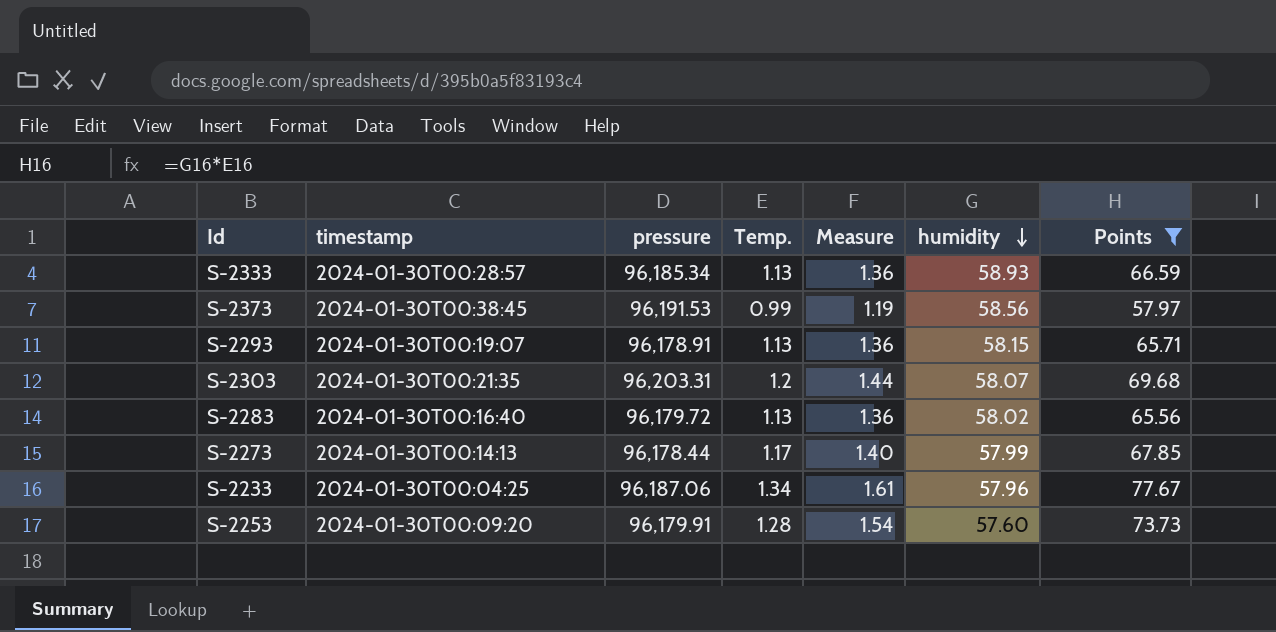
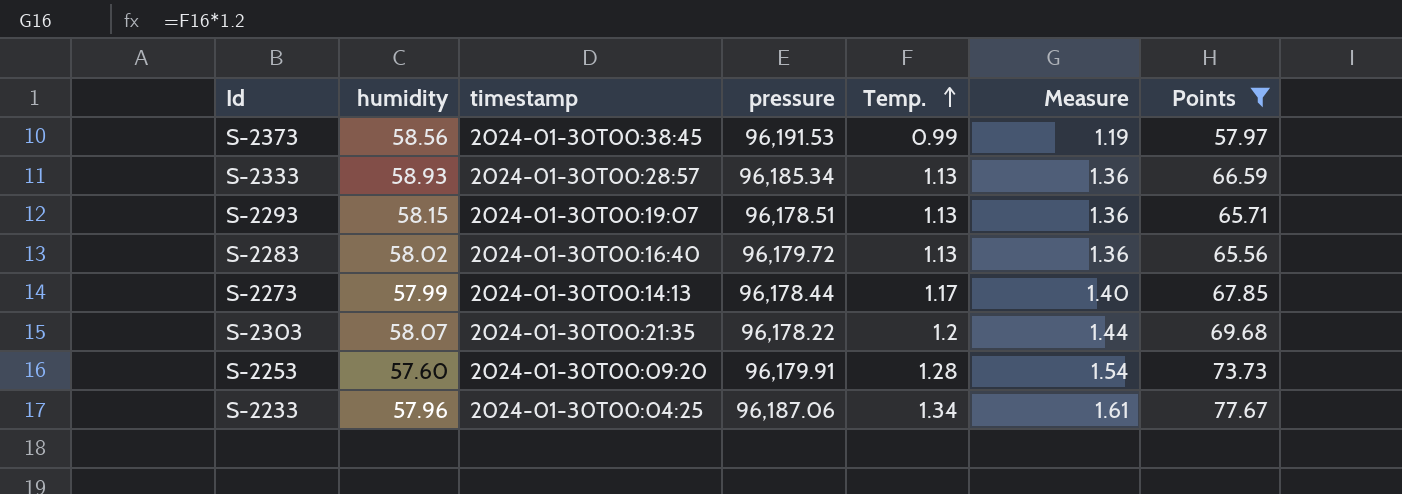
row order: humidity descending -> Temp. ascending
column humidity | position: 6 -> 2
S-2293 | pressure: 96,178.91 -> 96,178.51
S-2303 | pressure: 96,203.31 -> 96,178.22

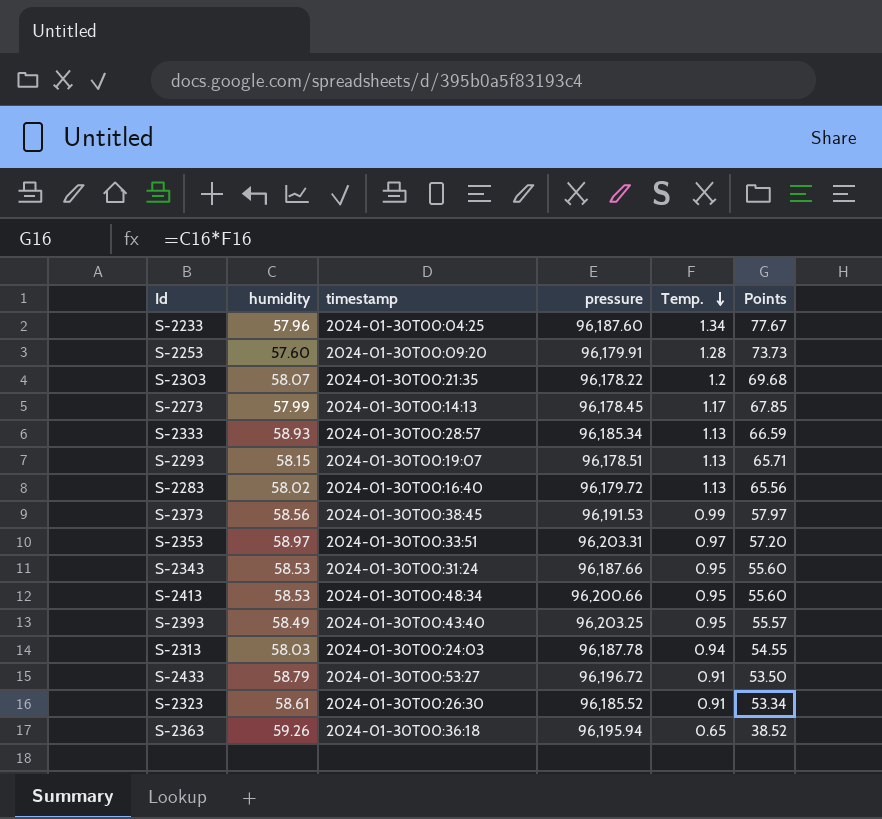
filter: Points >= 57.97 -> none
row order: Temp. ascending -> Temp. descending
column Measure | formula: [Temp.] * 1.2 -> none
S-2233 | pressure: 96,187.06 -> 96,187.60
S-2273 | pressure: 96,178.44 -> 96,178.45

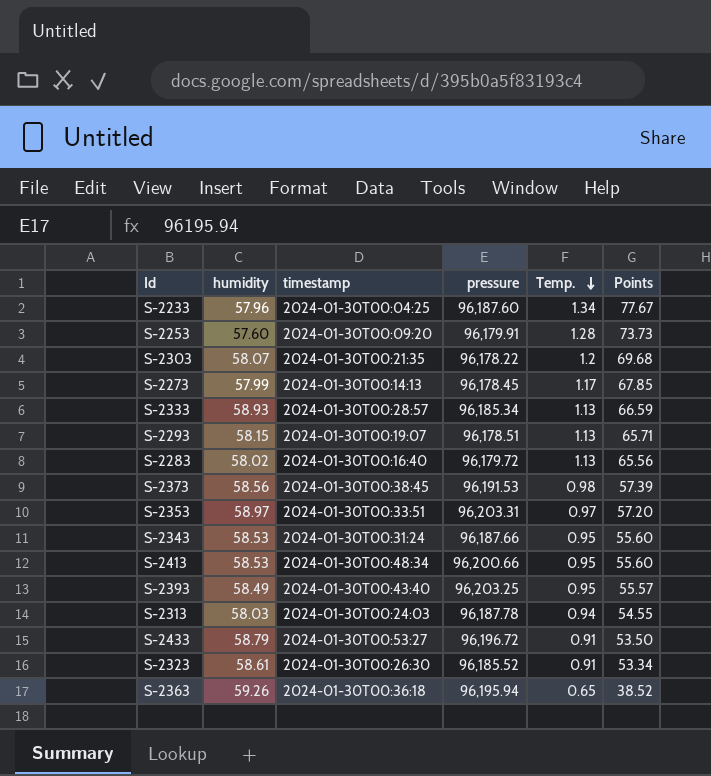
S-2373 | Temp.: 0.99 -> 0.98
S-2373 | Points: 57.97 -> 57.39

